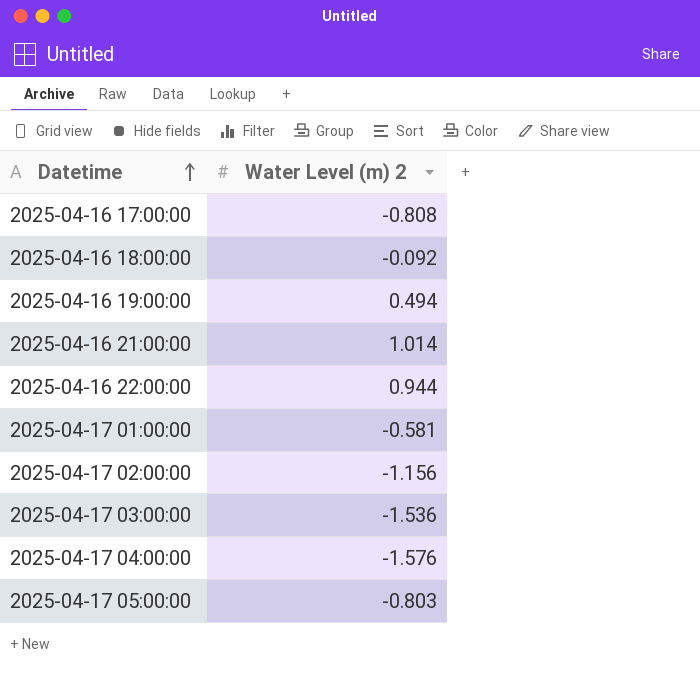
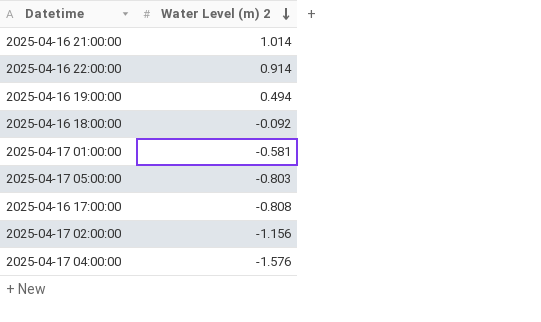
row order: Datetime ascending -> Water Level (m) 2 descending
row 2025-04-17 03:00:00: -1.536 -> none
2025-04-16 22:00:00 | Water Level (m) 2: 0.944 -> 0.914

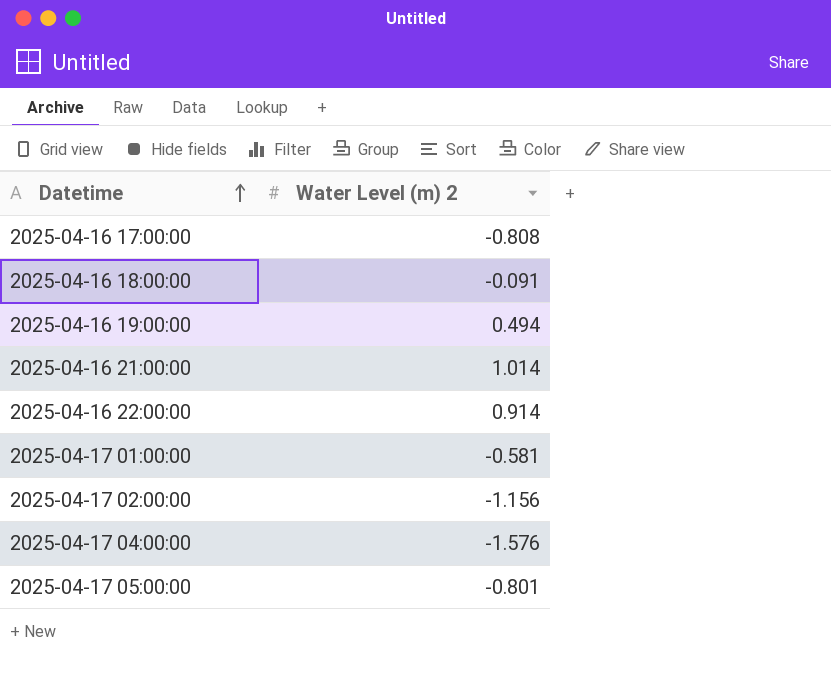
row order: Water Level (m) 2 descending -> Datetime ascending
2025-04-16 18:00:00 | Water Level (m) 2: -0.092 -> -0.091
2025-04-17 05:00:00 | Water Level (m) 2: -0.803 -> -0.801

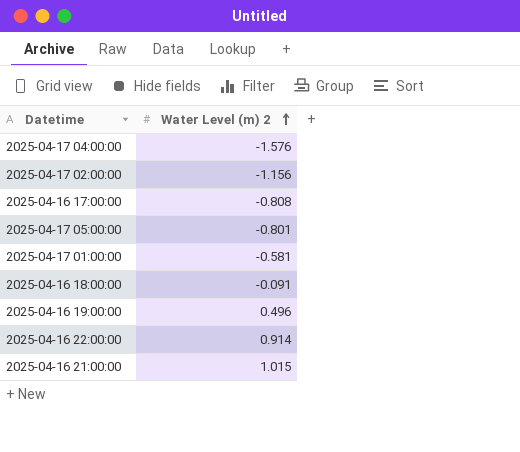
row order: Datetime ascending -> Water Level (m) 2 ascending
2025-04-16 19:00:00 | Water Level (m) 2: 0.494 -> 0.496
2025-04-16 21:00:00 | Water Level (m) 2: 1.014 -> 1.015

